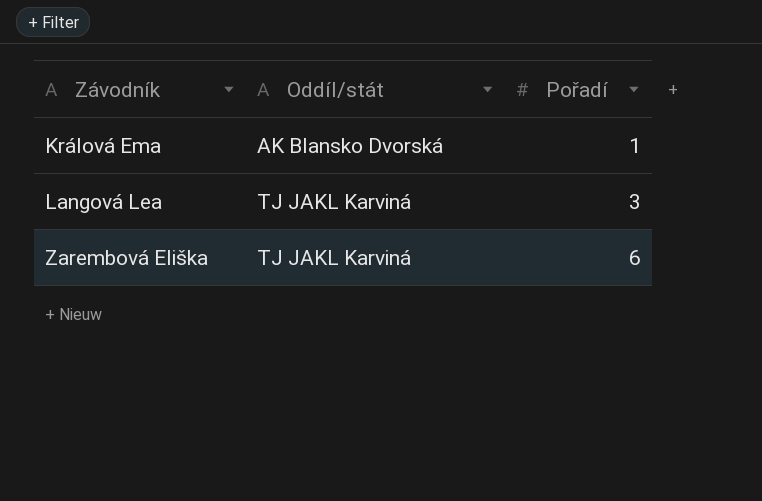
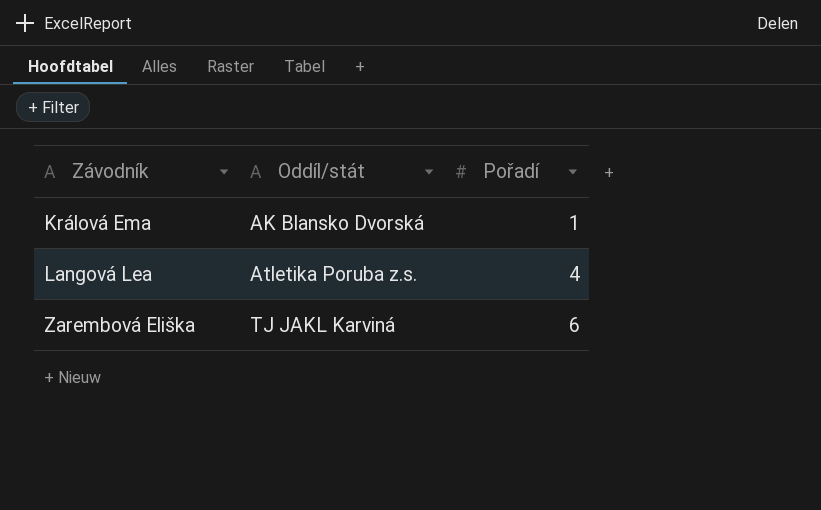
Langová Lea | Oddíl/stát: TJ JAKL Karviná -> Atletika Poruba z.s.
Langová Lea | Pořadí: 3 -> 4

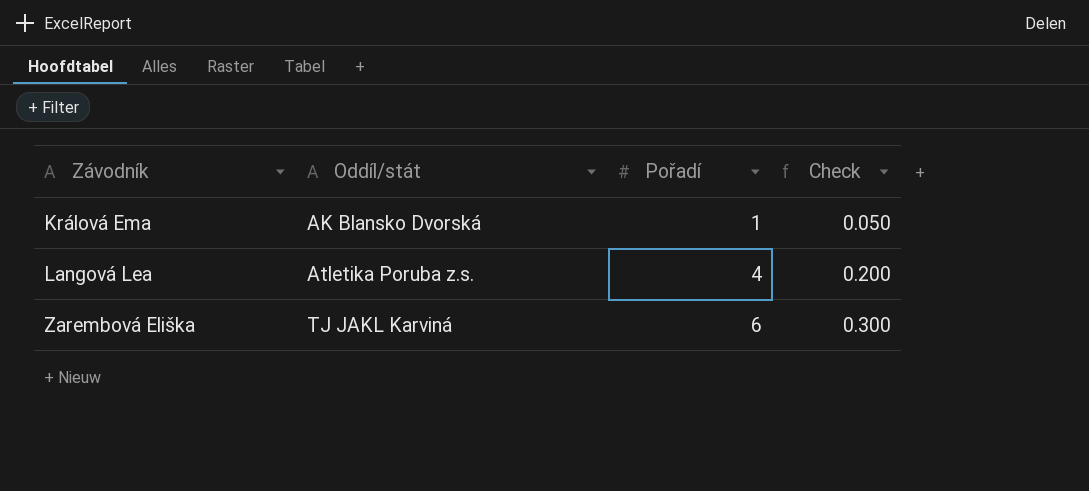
column Check | formula: none -> [Pořadí] * 0.05

